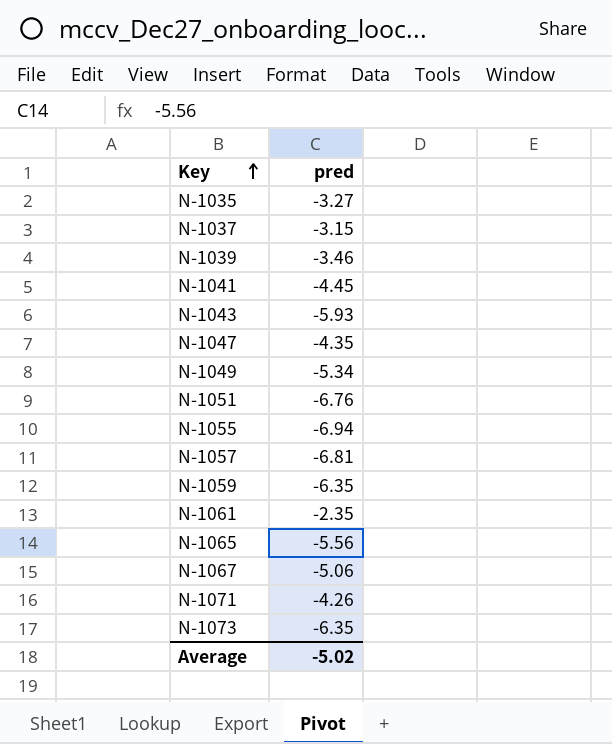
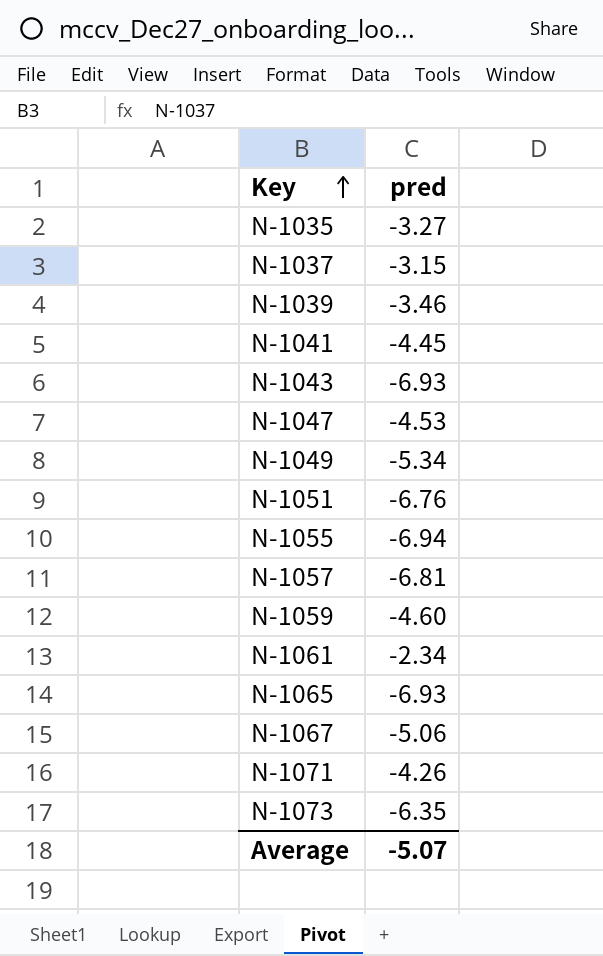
N-1043 | pred: -5.93 -> -6.93
N-1047 | pred: -4.35 -> -4.53
N-1059 | pred: -6.35 -> -4.60
N-1061 | pred: -2.35 -> -2.34
N-1065 | pred: -5.56 -> -6.93
Average | pred: -5.02 -> -5.07

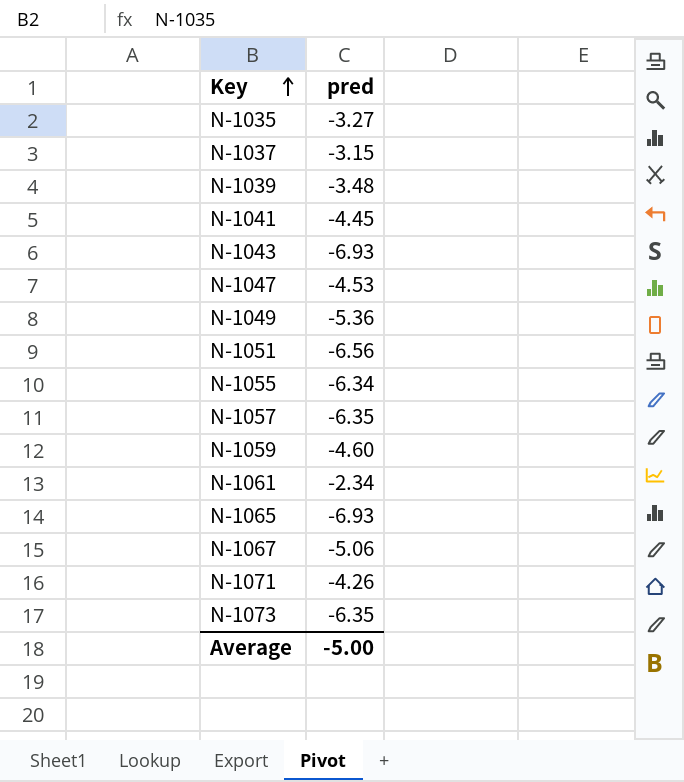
N-1039 | pred: -3.46 -> -3.48
N-1049 | pred: -5.34 -> -5.36
N-1051 | pred: -6.76 -> -6.56
N-1055 | pred: -6.94 -> -6.34
N-1057 | pred: -6.81 -> -6.35
Average | pred: -5.07 -> -5.00

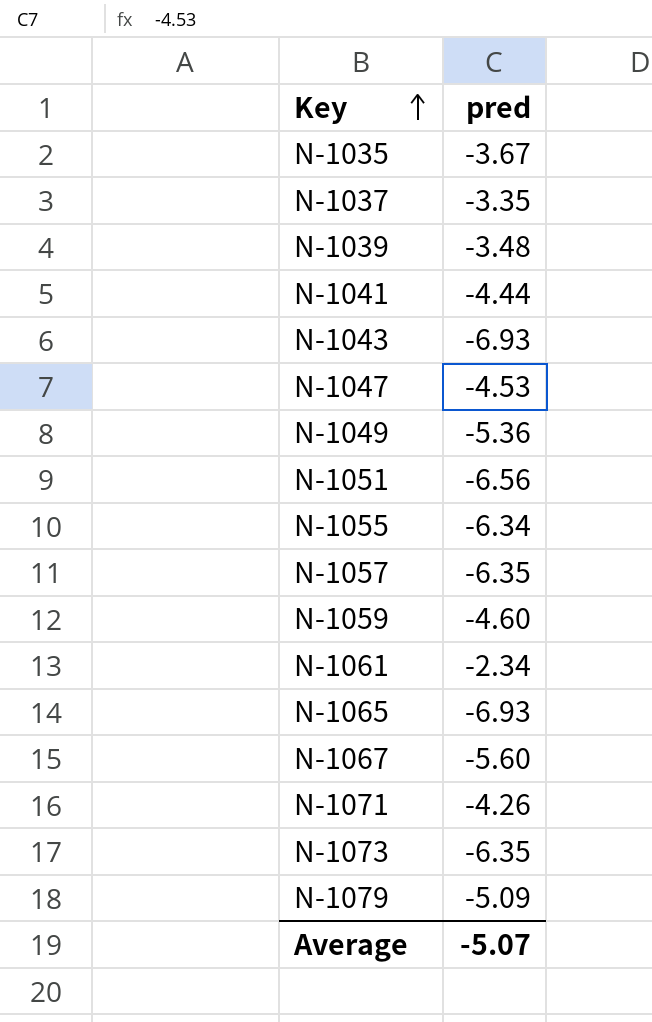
N-1035 | pred: -3.27 -> -3.67
N-1037 | pred: -3.15 -> -3.35
N-1041 | pred: -4.45 -> -4.44
N-1067 | pred: -5.06 -> -5.60
row N-1079: none -> -5.09
Average | pred: -5.00 -> -5.07

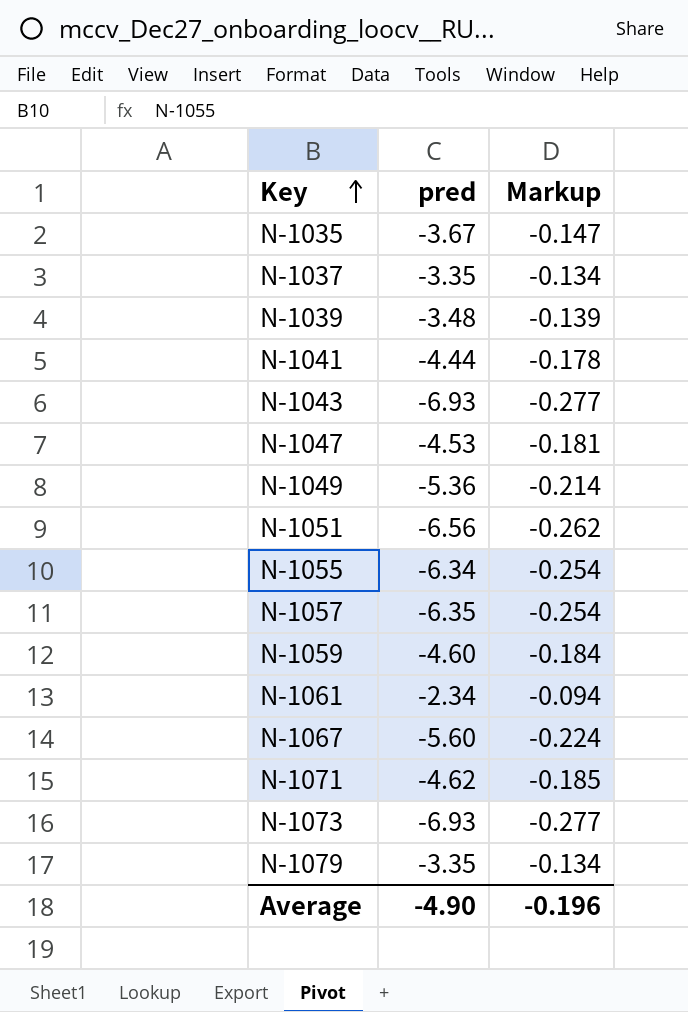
column Markup | formula: none -> [pred] * 0.04
row N-1065: -6.93 -> none
N-1071 | pred: -4.26 -> -4.62
N-1073 | pred: -6.35 -> -6.93
N-1079 | pred: -5.09 -> -3.35
Average | pred: -5.07 -> -4.90

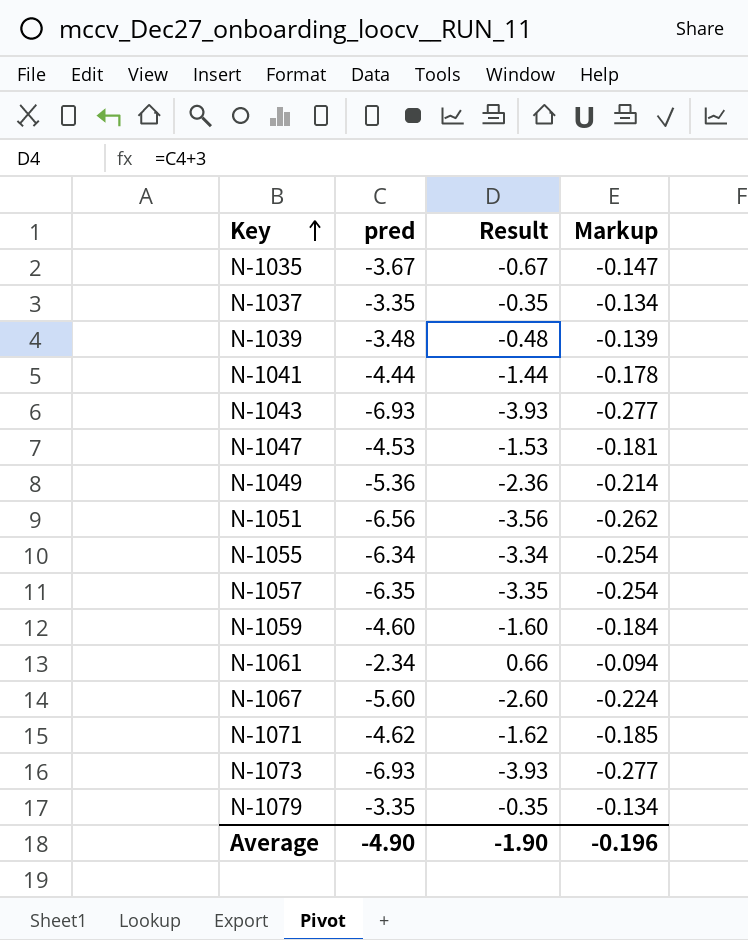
column Result | formula: none -> [pred] + 3

